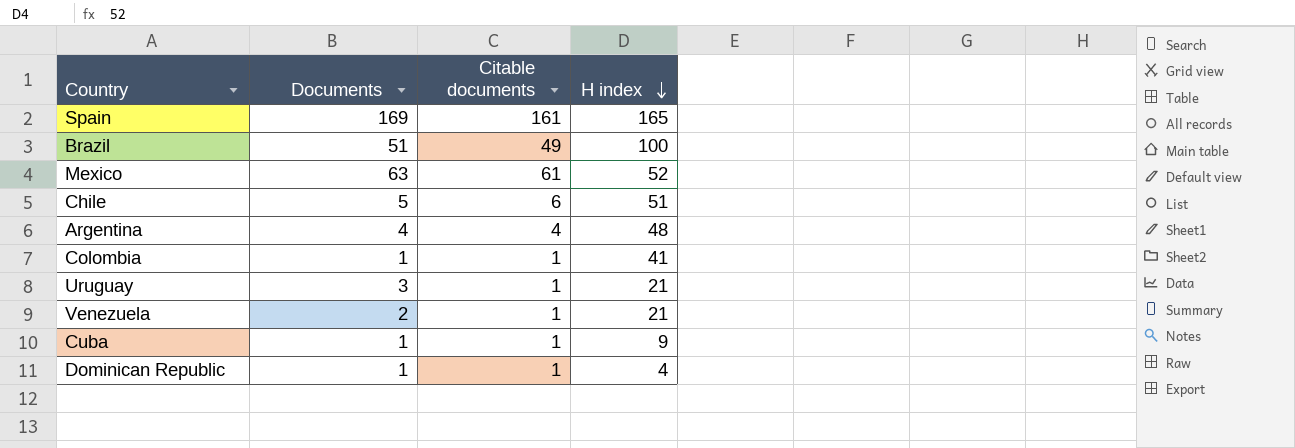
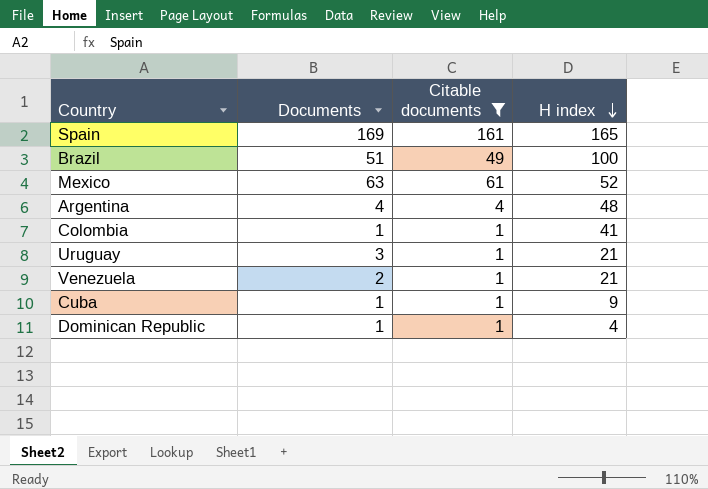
filter: none -> Citable documents != 6

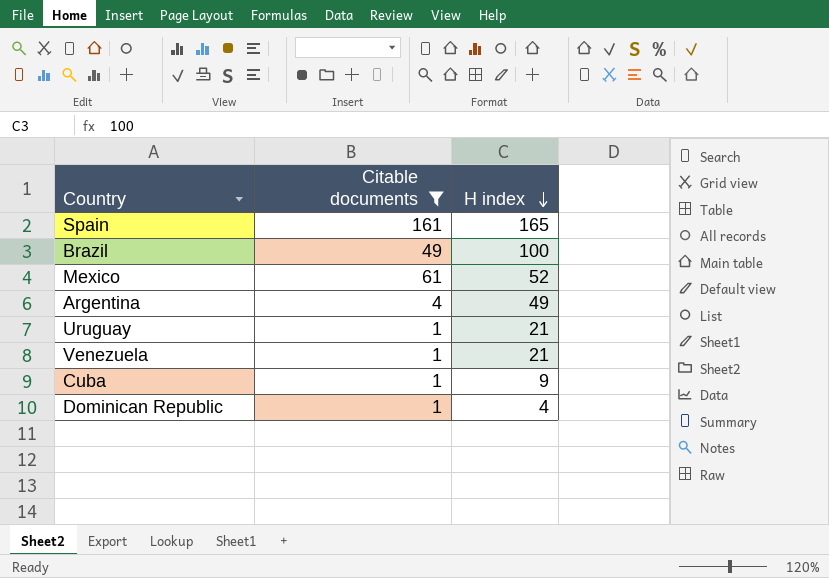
column Documents | position: 2 -> none
row Colombia: 1 | 1 | 41 -> none
Argentina | H index: 48 -> 49

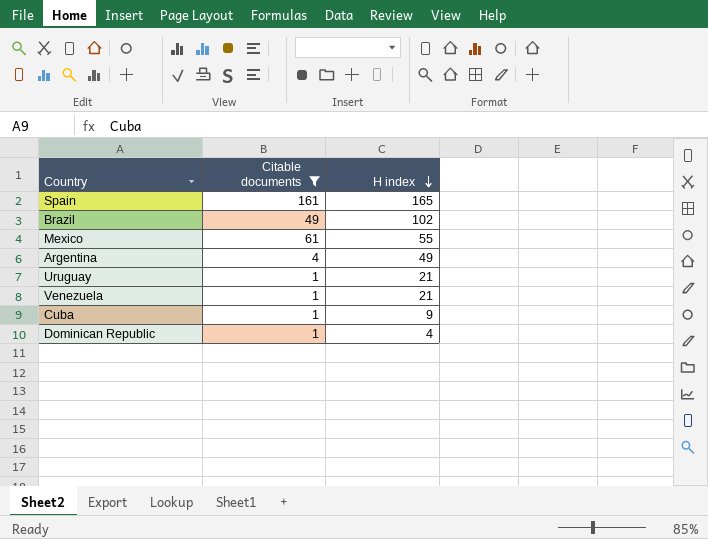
Brazil | H index: 100 -> 102
Mexico | H index: 52 -> 55

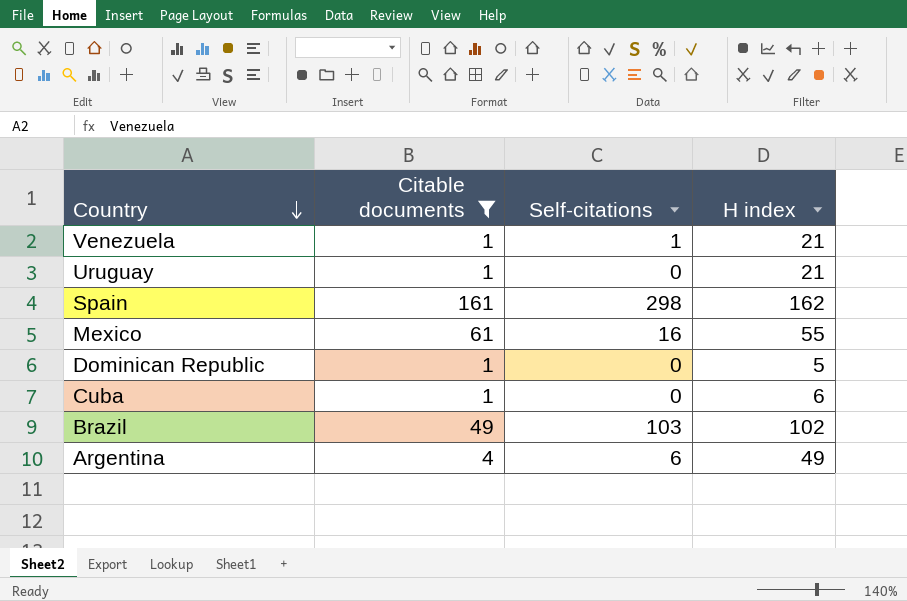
row order: H index descending -> Country descending
column Self-citations | position: none -> 3
Spain | H index: 165 -> 162
Dominican Republic | H index: 4 -> 5
Cuba | H index: 9 -> 6

